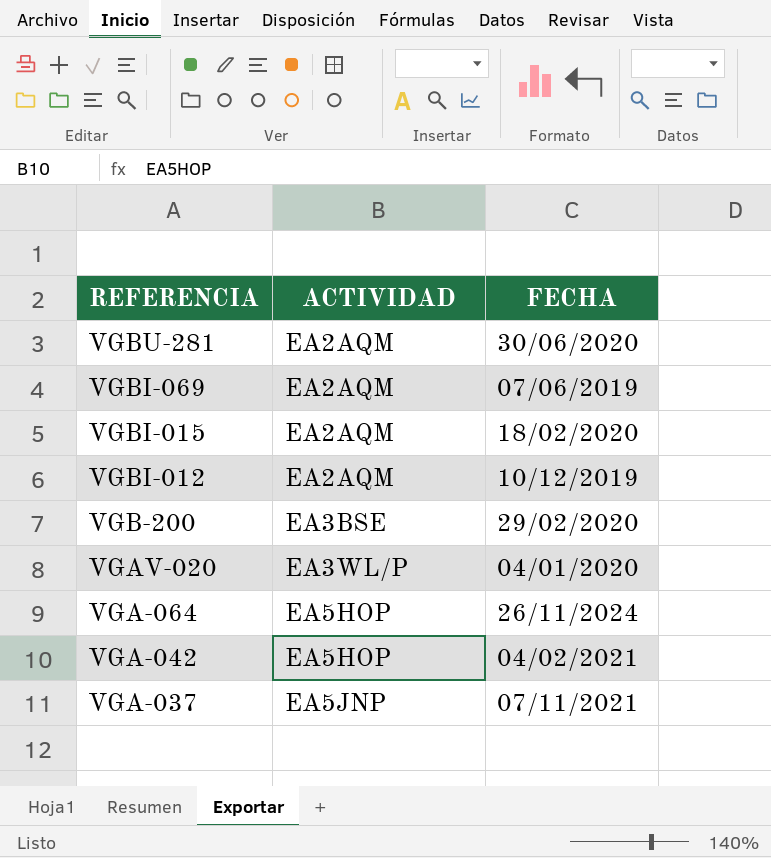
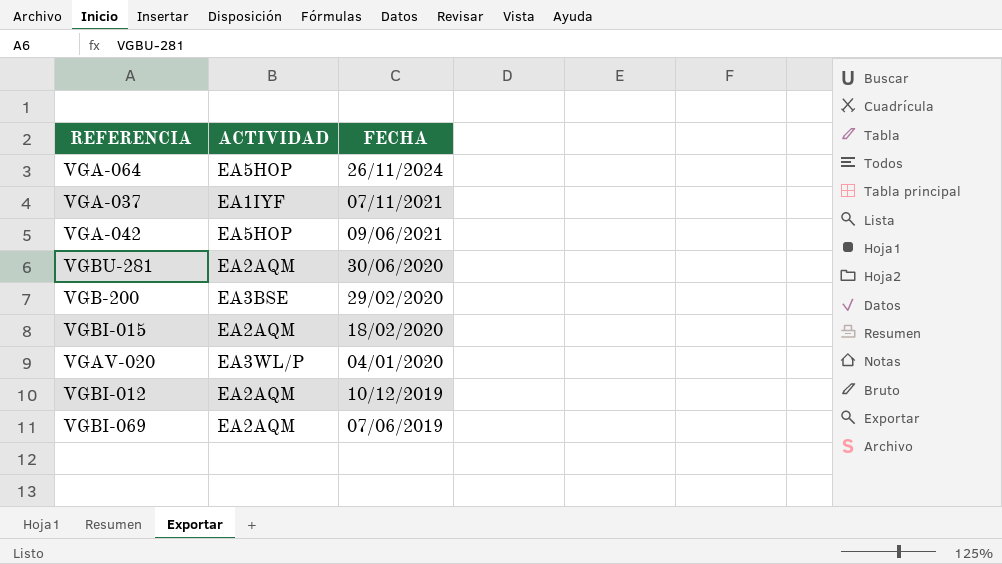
row order: REFERENCIA descending -> FECHA descending
VGA-037 | ACTIVIDAD: EA5JNP -> EA1IYF
VGA-042 | FECHA: 04/02/2021 -> 09/06/2021

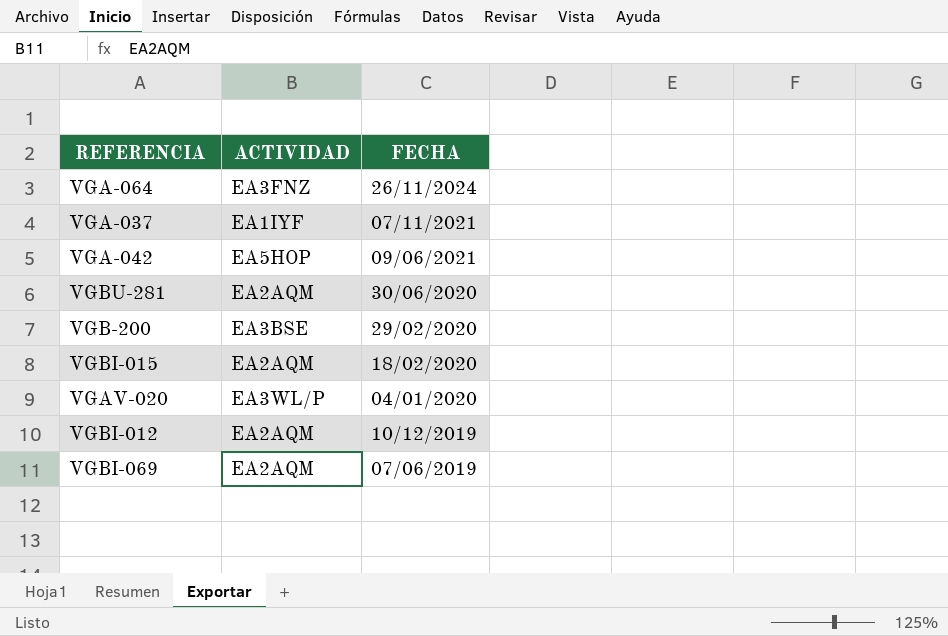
VGA-064 | ACTIVIDAD: EA5HOP -> EA3FNZ

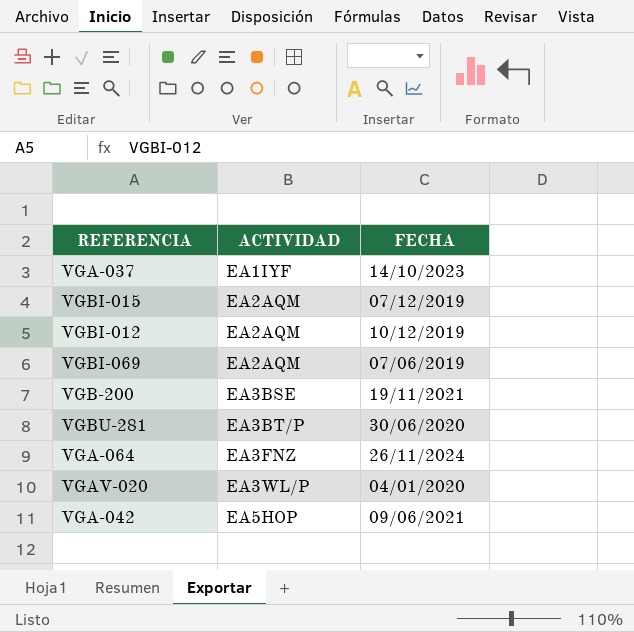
row order: FECHA descending -> ACTIVIDAD ascending
VGA-037 | FECHA: 07/11/2021 -> 14/10/2023
VGBI-015 | FECHA: 18/02/2020 -> 07/12/2019
VGB-200 | FECHA: 29/02/2020 -> 19/11/2021
VGBU-281 | ACTIVIDAD: EA2AQM -> EA3BT/P

